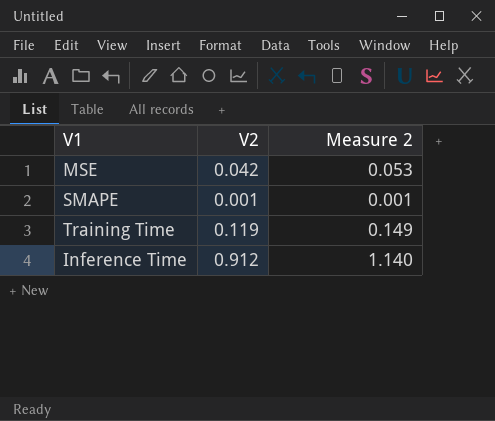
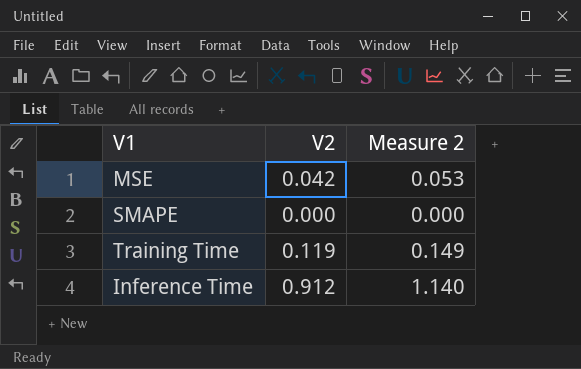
SMAPE | V2: 0.001 -> 0.000
SMAPE | Measure 2: 0.001 -> 0.000

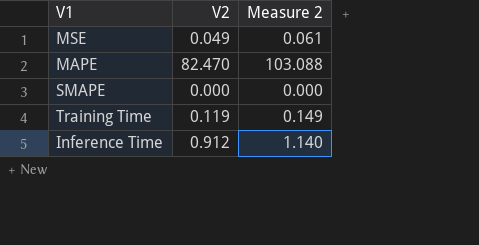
MSE | V2: 0.042 -> 0.049
MSE | Measure 2: 0.053 -> 0.061
row MAPE: none -> 82.470 | 103.088

